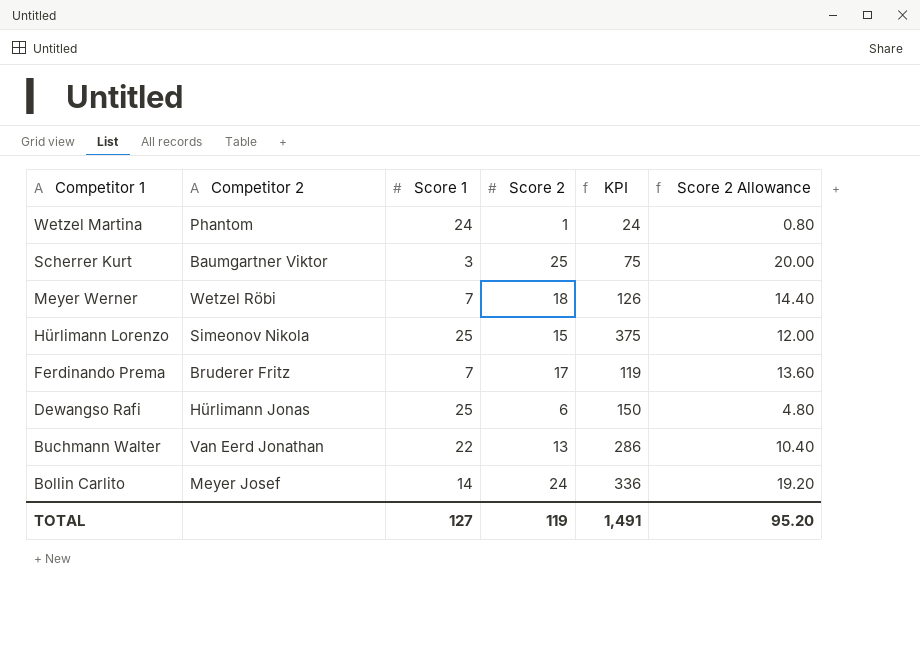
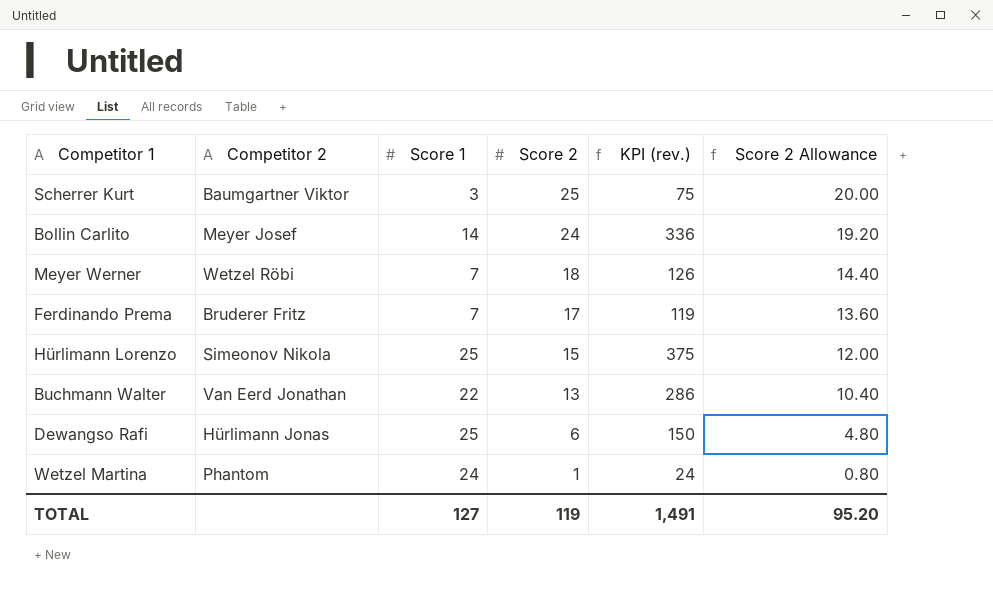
row order: Competitor 1 descending -> Score 2 descending
column name: KPI -> KPI (rev.)

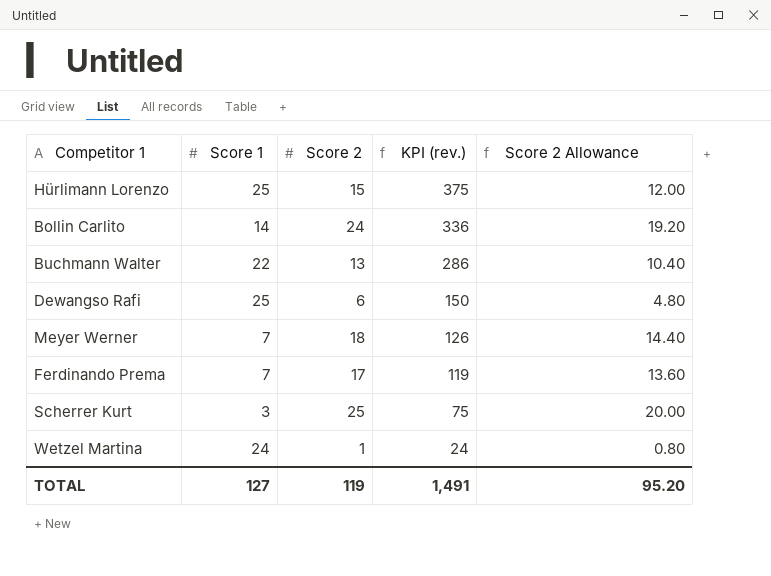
row order: Score 2 descending -> KPI (rev.) descending
column Competitor 2 | position: 2 -> none

